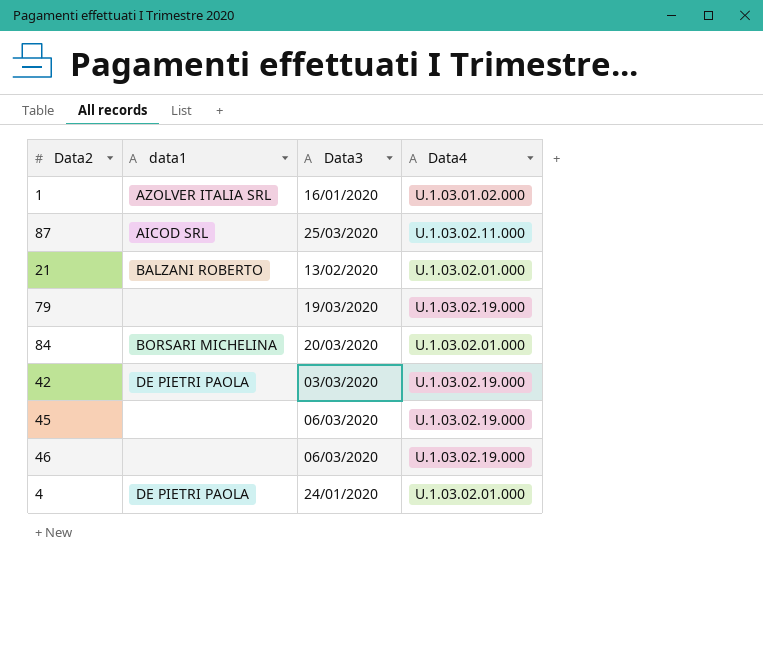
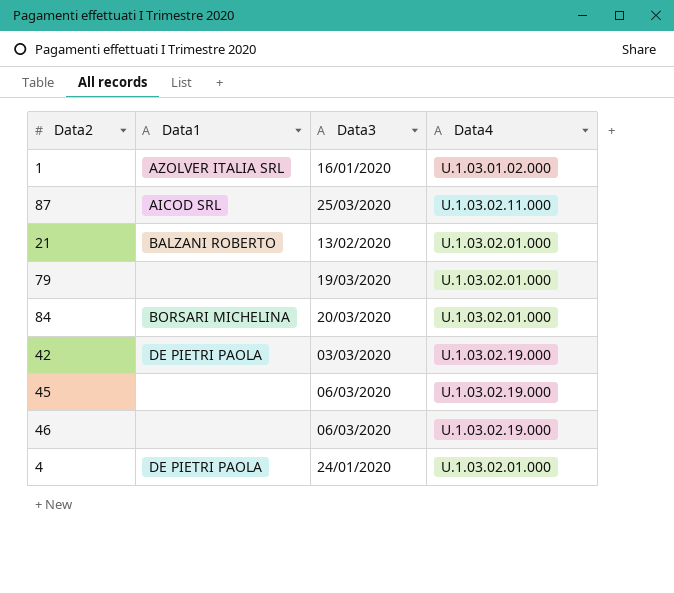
column name: data1 -> Data1
79 | Data4: U.1.03.02.19.000 -> U.1.03.02.01.000

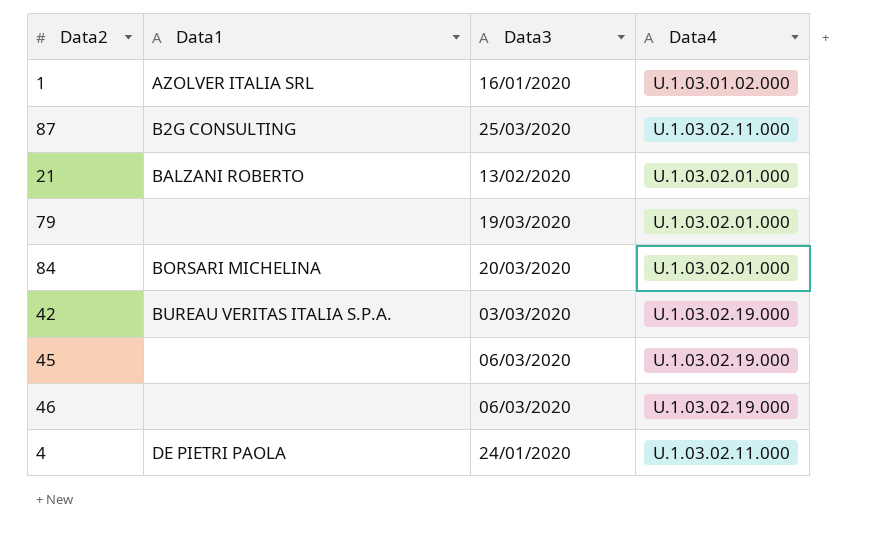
87 | Data1: AICOD SRL -> B2G CONSULTING
42 | Data1: DE PIETRI PAOLA -> BUREAU VERITAS ITALIA S.P.A.
4 | Data4: U.1.03.02.01.000 -> U.1.03.02.11.000

